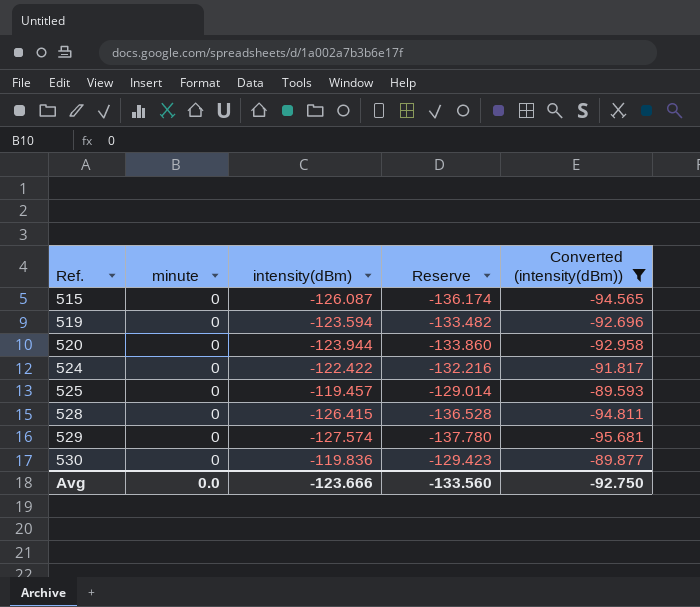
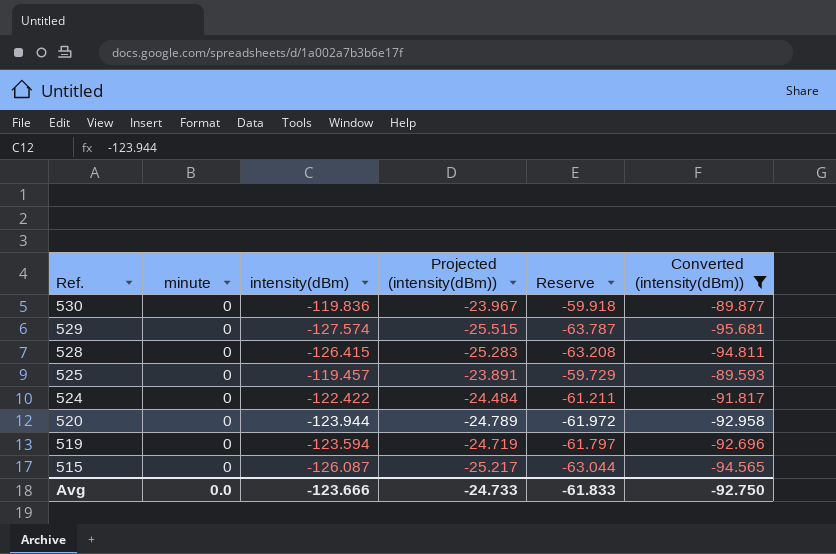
row order: Ref. ascending -> Ref. descending
column Projected (intensity(dBm)) | formula: none -> [intensity(dBm)] * 0.2
column Reserve | formula: [intensity(dBm)] * 1.08 -> [intensity(dBm)] * 0.5
Avg | Reserve: -133.560 -> -61.833

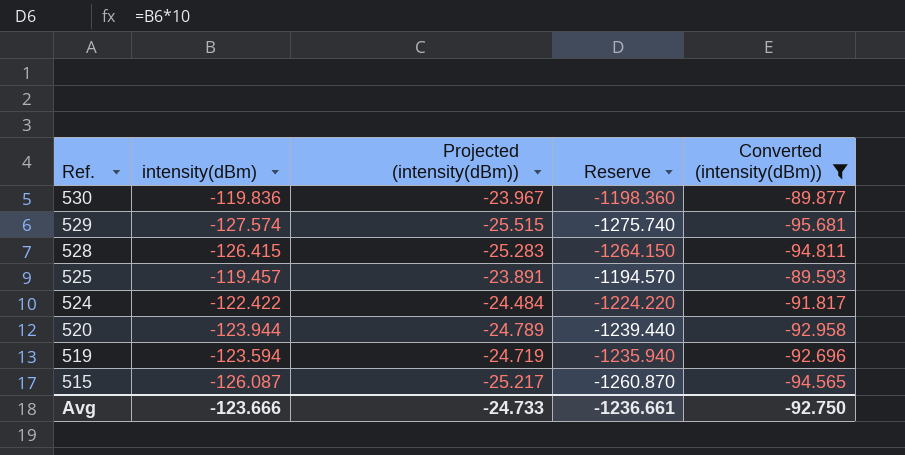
column minute | position: 2 -> none
column Reserve | formula: [intensity(dBm)] * 0.5 -> [intensity(dBm)] * 10
Avg | Reserve: -61.833 -> -1236.661

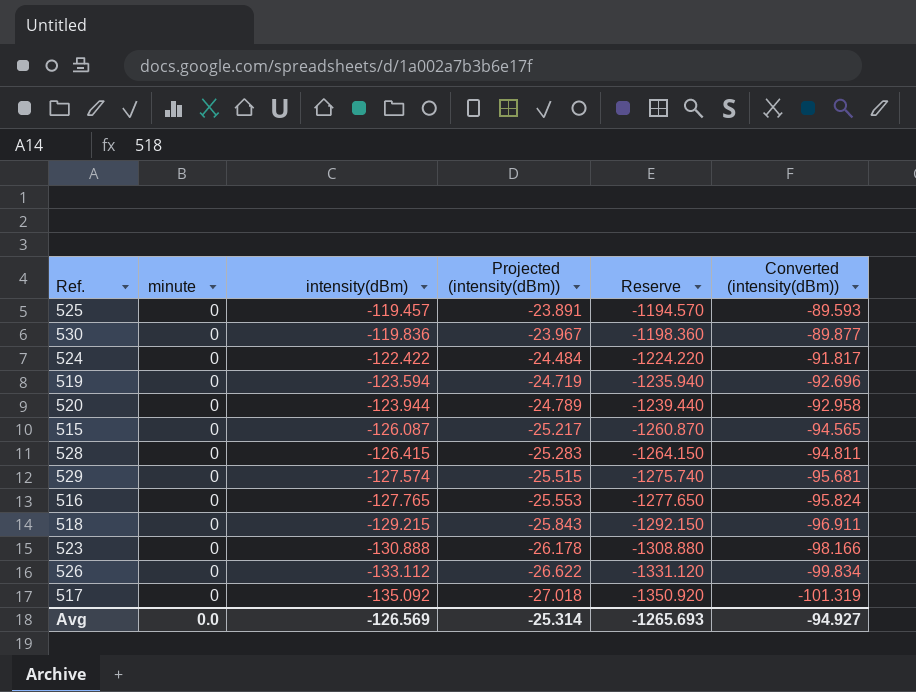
filter: Converted (intensity(dBm)) >= -95.681 -> none
row order: Ref. descending -> intensity(dBm) descending
column minute | position: none -> 2
Avg | intensity(dBm): -123.666 -> -126.569
Avg | Projected (intensity(dBm)): -24.733 -> -25.314
Avg | Reserve: -1236.661 -> -1265.693
Avg | Converted (intensity(dBm)): -92.750 -> -94.927

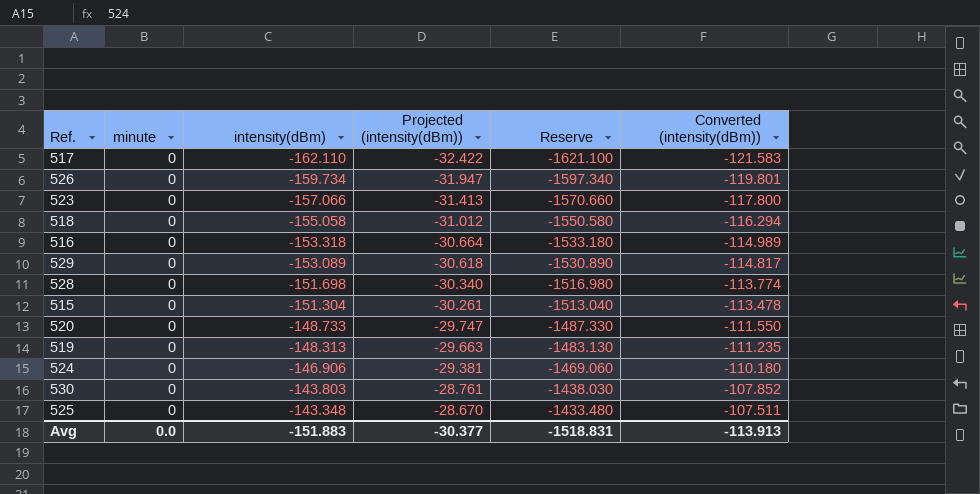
row order: intensity(dBm) descending -> intensity(dBm) ascending
517 | intensity(dBm): -135.092 -> -162.110
517 | Projected (intensity(dBm)): -27.018 -> -32.422
517 | Reserve: -1350.920 -> -1621.100
517 | Converted (intensity(dBm)): -101.319 -> -121.583
526 | intensity(dBm): -133.112 -> -159.734
526 | Projected (intensity(dBm)): -26.622 -> -31.947
526 | Reserve: -1331.120 -> -1597.340
526 | Converted (intensity(dBm)): -99.834 -> -119.801
523 | intensity(dBm): -130.888 -> -157.066
523 | Projected (intensity(dBm)): -26.178 -> -31.413
523 | Reserve: -1308.880 -> -1570.660
523 | Converted (intensity(dBm)): -98.166 -> -117.800
518 | intensity(dBm): -129.215 -> -155.058
518 | Projected (intensity(dBm)): -25.843 -> -31.012
518 | Reserve: -1292.150 -> -1550.580
518 | Converted (intensity(dBm)): -96.911 -> -116.294
516 | intensity(dBm): -127.765 -> -153.318
516 | Projected (intensity(dBm)): -25.553 -> -30.664
516 | Reserve: -1277.650 -> -1533.180
516 | Converted (intensity(dBm)): -95.824 -> -114.989
529 | intensity(dBm): -127.574 -> -153.089
529 | Projected (intensity(dBm)): -25.515 -> -30.618
529 | Reserve: -1275.740 -> -1530.890
529 | Converted (intensity(dBm)): -95.681 -> -114.817
528 | intensity(dBm): -126.415 -> -151.698
528 | Projected (intensity(dBm)): -25.283 -> -30.340
528 | Reserve: -1264.150 -> -1516.980
528 | Converted (intensity(dBm)): -94.811 -> -113.774
515 | intensity(dBm): -126.087 -> -151.304
515 | Projected (intensity(dBm)): -25.217 -> -30.261
515 | Reserve: -1260.870 -> -1513.040
515 | Converted (intensity(dBm)): -94.565 -> -113.478
520 | intensity(dBm): -123.944 -> -148.733
520 | Projected (intensity(dBm)): -24.789 -> -29.747
520 | Reserve: -1239.440 -> -1487.330
520 | Converted (intensity(dBm)): -92.958 -> -111.550
519 | intensity(dBm): -123.594 -> -148.313
519 | Projected (intensity(dBm)): -24.719 -> -29.663
519 | Reserve: -1235.940 -> -1483.130
519 | Converted (intensity(dBm)): -92.696 -> -111.235
524 | intensity(dBm): -122.422 -> -146.906
524 | Projected (intensity(dBm)): -24.484 -> -29.381
524 | Reserve: -1224.220 -> -1469.060
524 | Converted (intensity(dBm)): -91.817 -> -110.180
530 | intensity(dBm): -119.836 -> -143.803
530 | Projected (intensity(dBm)): -23.967 -> -28.761
530 | Reserve: -1198.360 -> -1438.030
530 | Converted (intensity(dBm)): -89.877 -> -107.852
525 | intensity(dBm): -119.457 -> -143.348
525 | Projected (intensity(dBm)): -23.891 -> -28.670
525 | Reserve: -1194.570 -> -1433.480
525 | Converted (intensity(dBm)): -89.593 -> -107.511
Avg | intensity(dBm): -126.569 -> -151.883
Avg | Projected (intensity(dBm)): -25.314 -> -30.377
Avg | Reserve: -1265.693 -> -1518.831
Avg | Converted (intensity(dBm)): -94.927 -> -113.913

